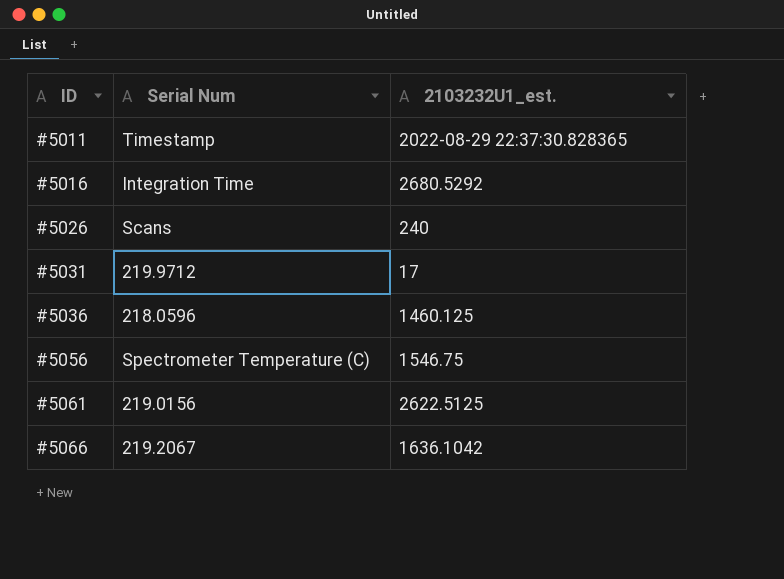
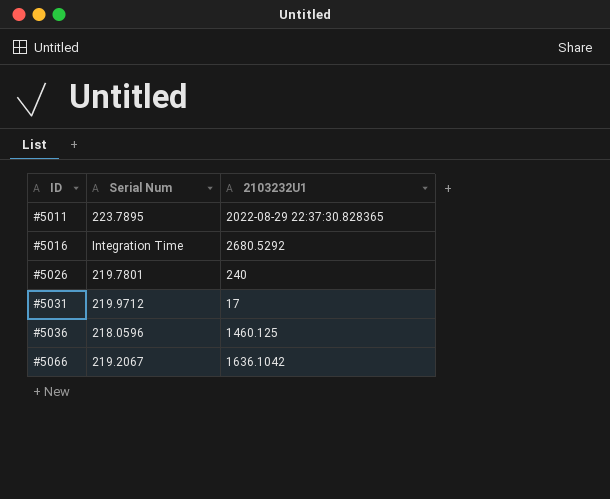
column name: 2103232U1_est. -> 2103232U1
row #5056: Spectrometer Temperature (C) | 1546.75 -> none
row #5061: 219.0156 | 2622.5125 -> none
#5011 | Serial Num: Timestamp -> 223.7895
#5026 | Serial Num: Scans -> 219.7801

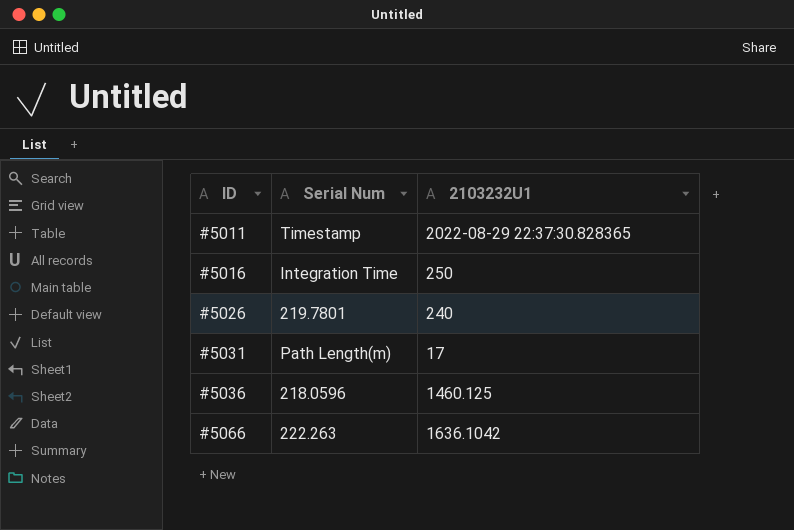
#5011 | Serial Num: 223.7895 -> Timestamp
#5016 | 2103232U1: 2680.5292 -> 250
#5031 | Serial Num: 219.9712 -> Path Length(m)
#5066 | Serial Num: 219.2067 -> 222.263

